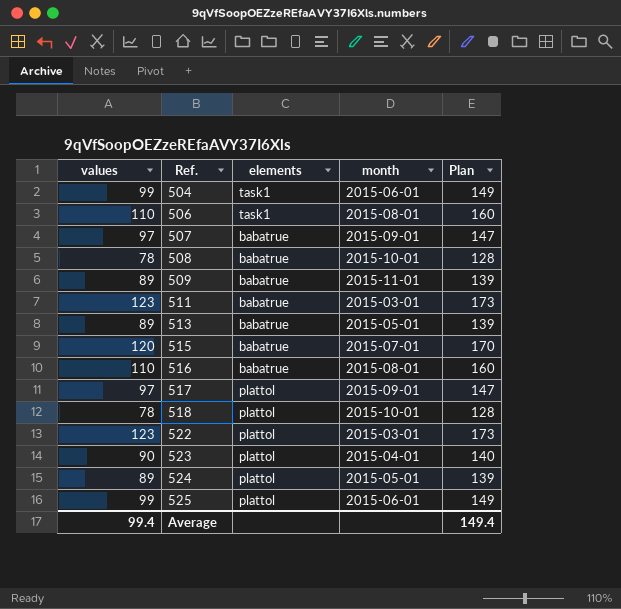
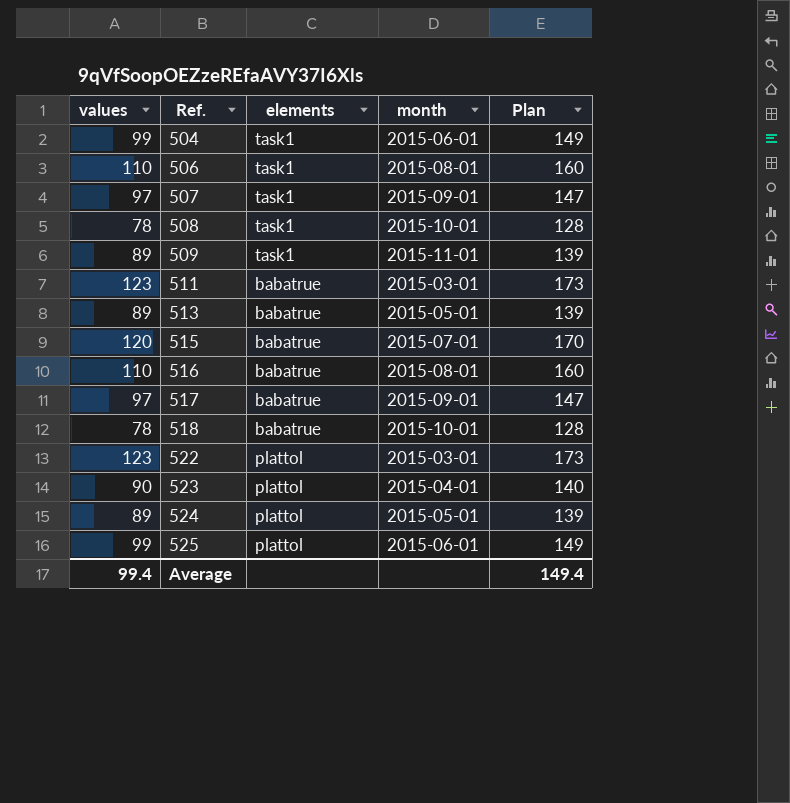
507 | elements: babatrue -> task1
508 | elements: babatrue -> task1
509 | elements: babatrue -> task1
517 | elements: plattol -> babatrue
518 | elements: plattol -> babatrue

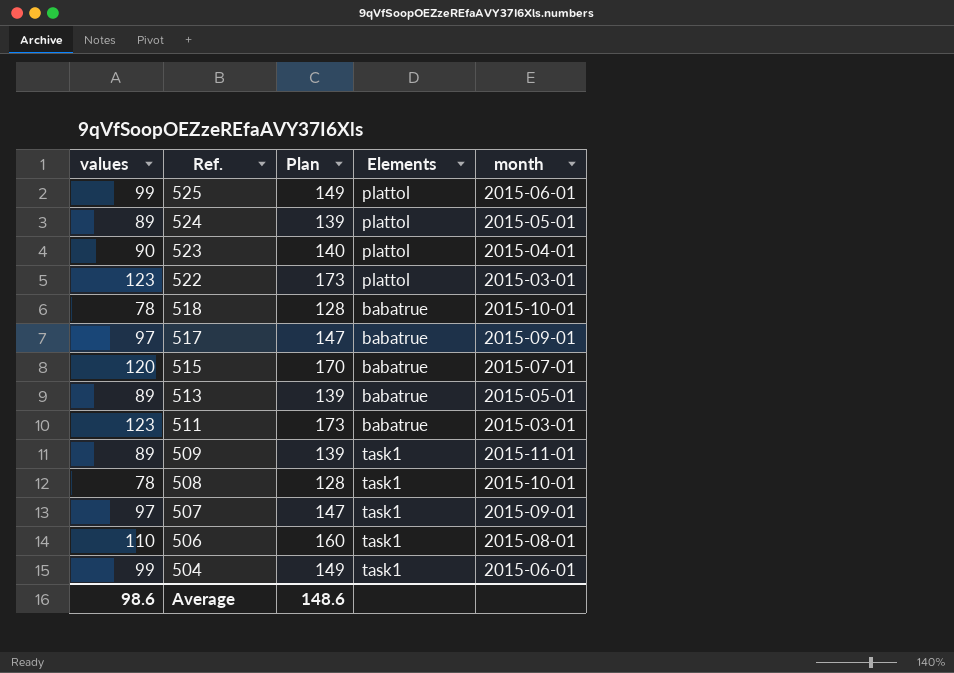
row order: Ref. ascending -> Ref. descending
column Plan | position: 5 -> 3
column name: elements -> Elements
row 516: 110 | babatrue | 2015-08-01 | 160 -> none
Average | values: 99.4 -> 98.6
Average | Plan: 149.4 -> 148.6

